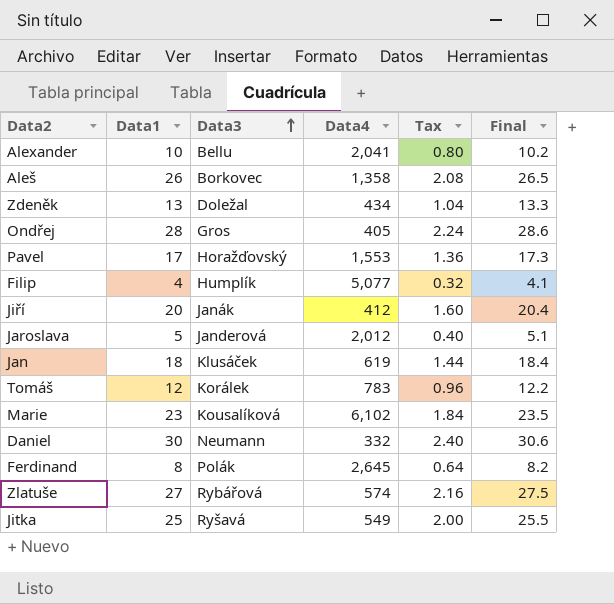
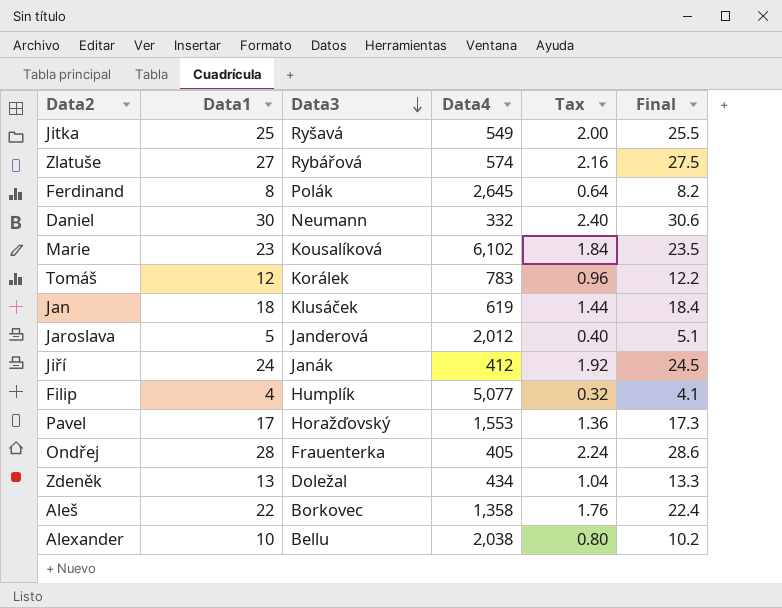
row order: Data3 ascending -> Data3 descending
Jiří | Data1: 20 -> 24
Jiří | Tax: 1.60 -> 1.92
Jiří | Final: 20.4 -> 24.5
Ondřej | Data3: Gros -> Frauenterka
Aleš | Data1: 26 -> 22
Aleš | Tax: 2.08 -> 1.76
Aleš | Final: 26.5 -> 22.4
Alexander | Data4: 2,041 -> 2,038

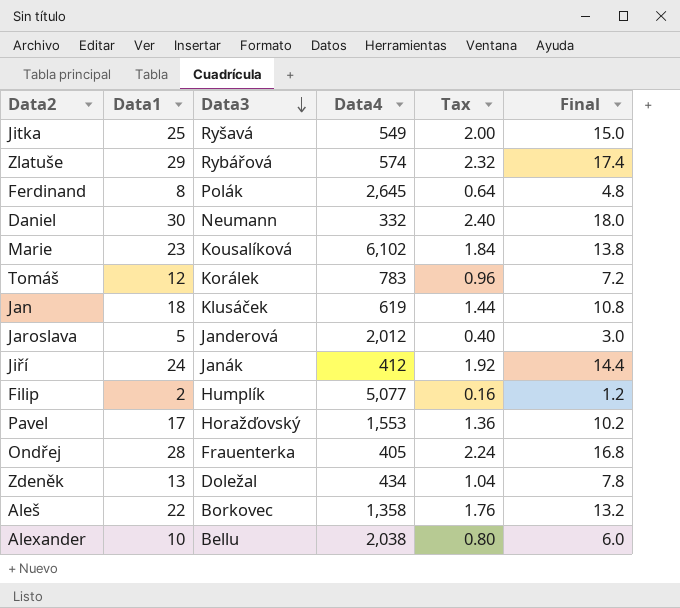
column Final | formula: [Data1] * 1.02 -> [Data1] * 0.6
Zlatuše | Data1: 27 -> 29
Zlatuše | Tax: 2.16 -> 2.32
Filip | Data1: 4 -> 2
Filip | Tax: 0.32 -> 0.16

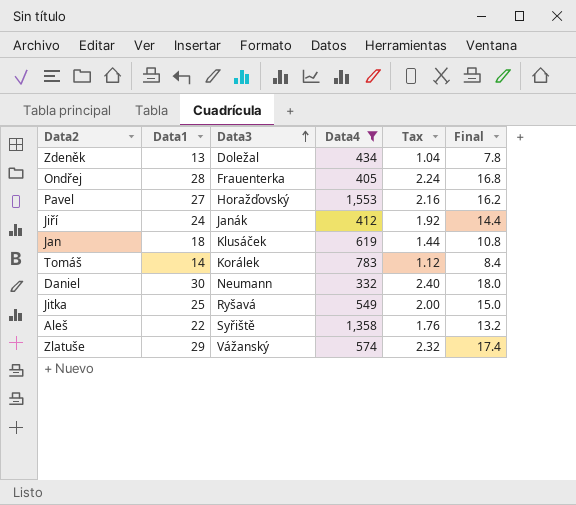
filter: none -> Data4 <= 1,553
row order: Data3 descending -> Data3 ascending
Pavel | Data1: 17 -> 27
Pavel | Tax: 1.36 -> 2.16
Pavel | Final: 10.2 -> 16.2
Tomáš | Data1: 12 -> 14
Tomáš | Tax: 0.96 -> 1.12
Tomáš | Final: 7.2 -> 8.4
Aleš | Data3: Borkovec -> Syřiště
Zlatuše | Data3: Rybářová -> Vážanský

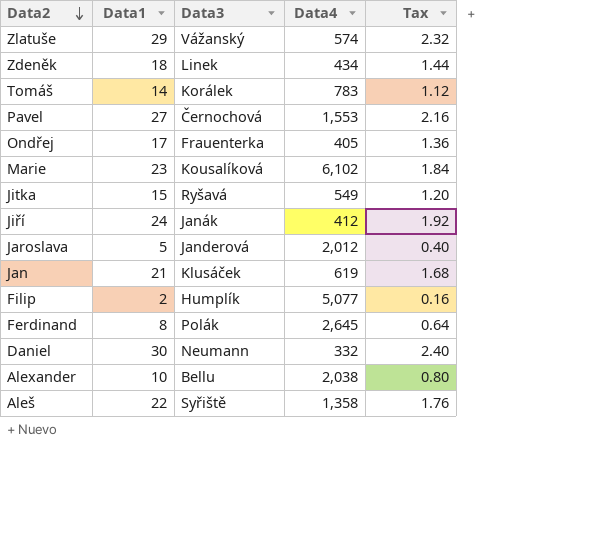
filter: Data4 <= 1,553 -> none
row order: Data3 ascending -> Data2 descending
column Final | formula: [Data1] * 0.6 -> none
Zdeněk | Data1: 13 -> 18
Zdeněk | Data3: Doležal -> Linek
Zdeněk | Tax: 1.04 -> 1.44
Pavel | Data3: Horažďovský -> Černochová
Ondřej | Data1: 28 -> 17
Ondřej | Tax: 2.24 -> 1.36
Jitka | Data1: 25 -> 15
Jitka | Tax: 2.00 -> 1.20
Jan | Data1: 18 -> 21
Jan | Tax: 1.44 -> 1.68

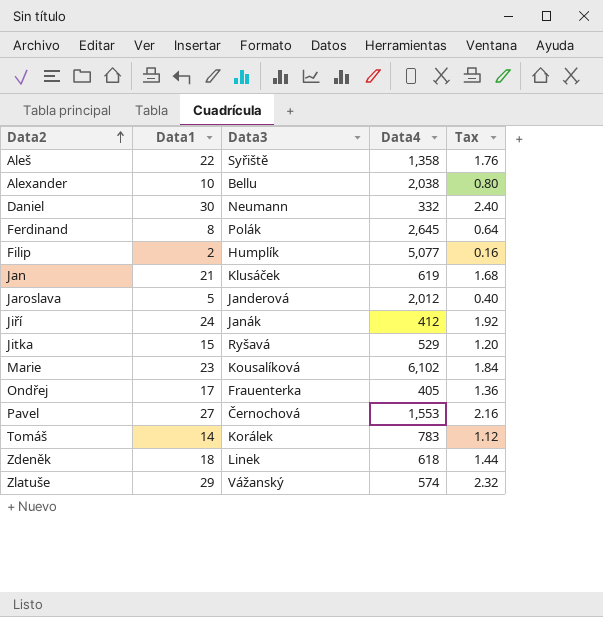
row order: Data2 descending -> Data2 ascending
Jitka | Data4: 549 -> 529
Zdeněk | Data4: 434 -> 618

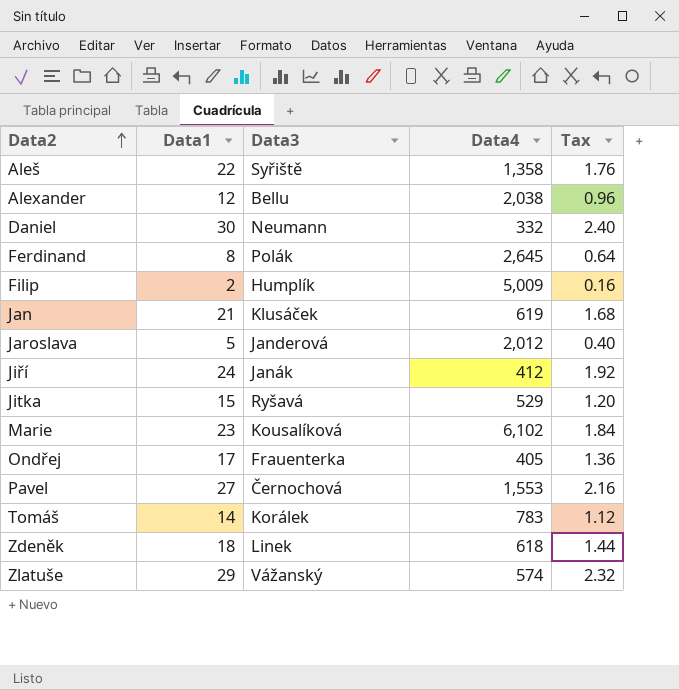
Alexander | Data1: 10 -> 12
Alexander | Tax: 0.80 -> 0.96
Filip | Data4: 5,077 -> 5,009

